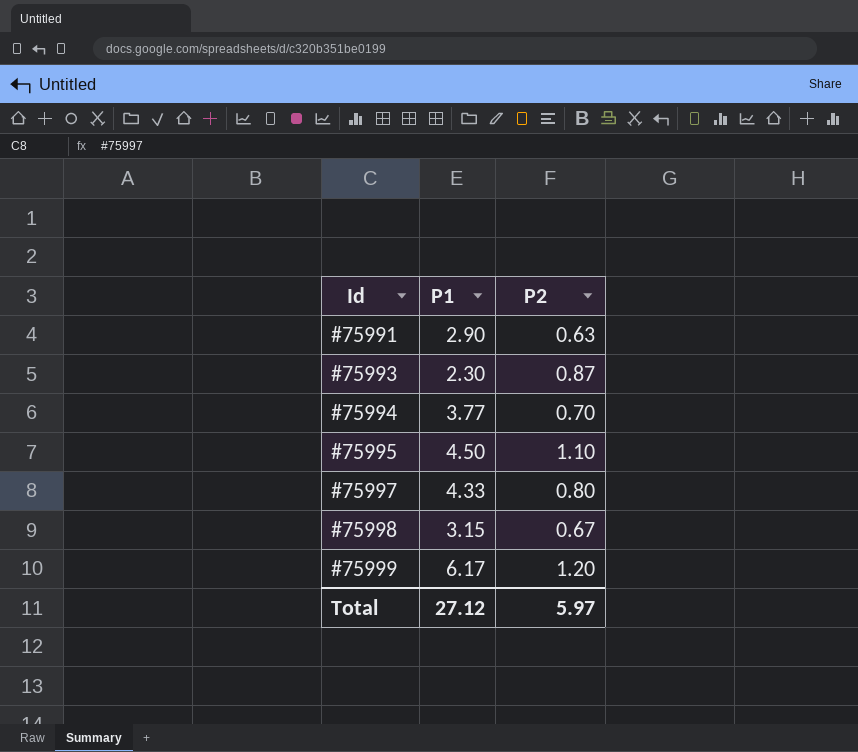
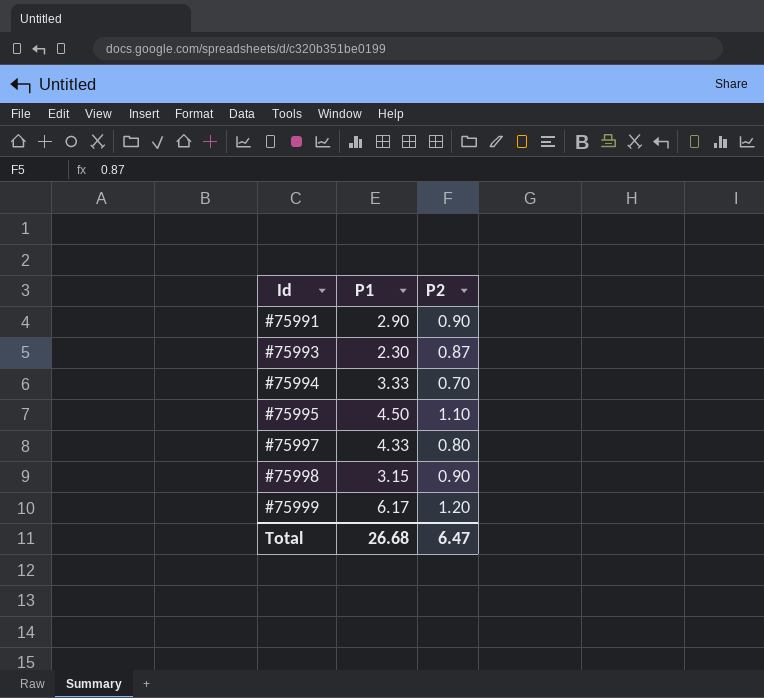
#75991 | P2: 0.63 -> 0.90
#75994 | P1: 3.77 -> 3.33
#75998 | P2: 0.67 -> 0.90
Total | P1: 27.12 -> 26.68
Total | P2: 5.97 -> 6.47

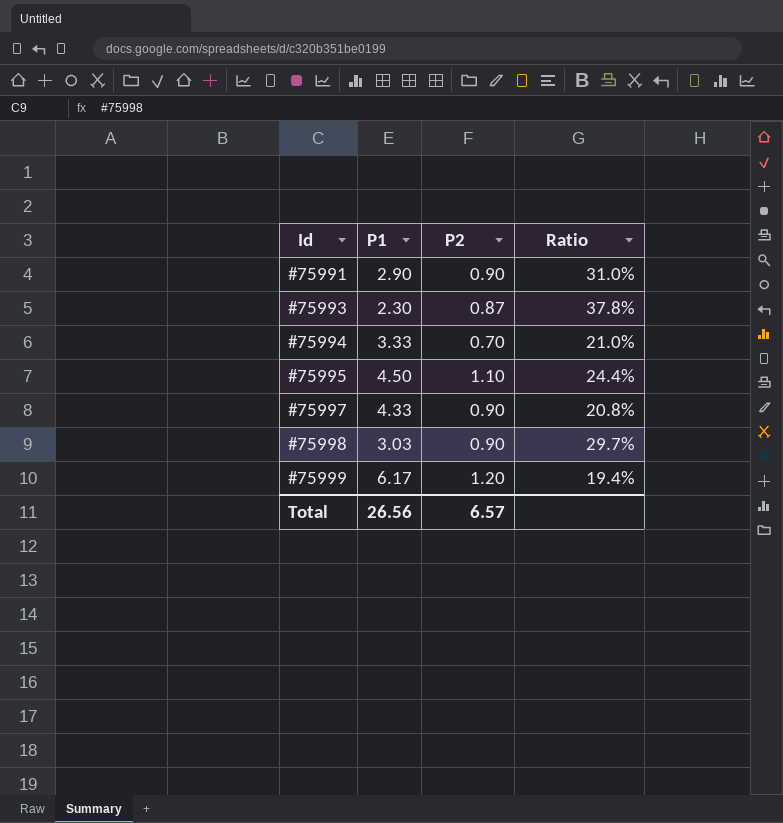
column Ratio | formula: none -> [P2] / [P1]
#75997 | P2: 0.80 -> 0.90
#75998 | P1: 3.15 -> 3.03
Total | P1: 26.68 -> 26.56
Total | P2: 6.47 -> 6.57

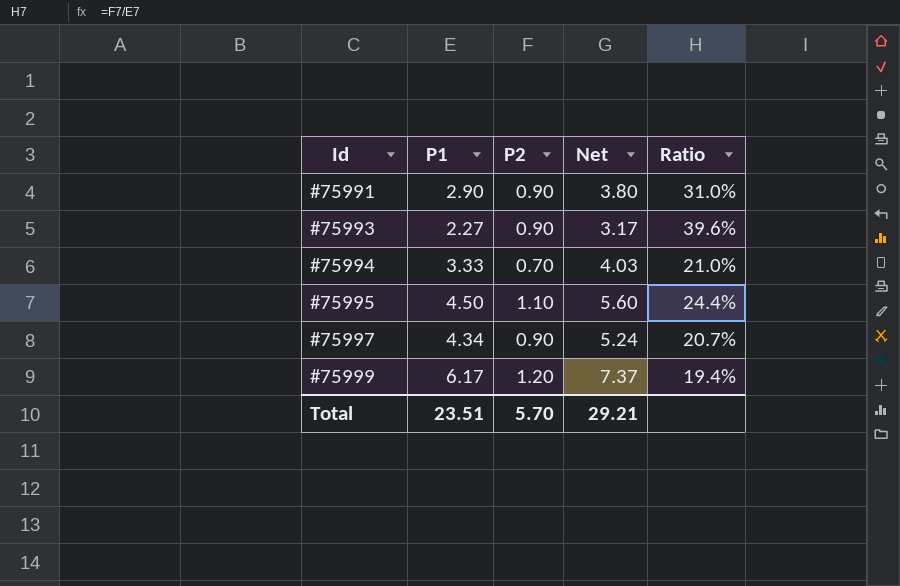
column Net | formula: none -> [P1] + [P2]
row #75998: 3.03 | 0.90 | 29.7% -> none
#75993 | P1: 2.30 -> 2.27
#75993 | P2: 0.87 -> 0.90
#75993 | Ratio: 37.8% -> 39.6%
#75997 | P1: 4.33 -> 4.34
#75997 | Ratio: 20.8% -> 20.7%
Total | P1: 26.56 -> 23.51
Total | P2: 6.57 -> 5.70

